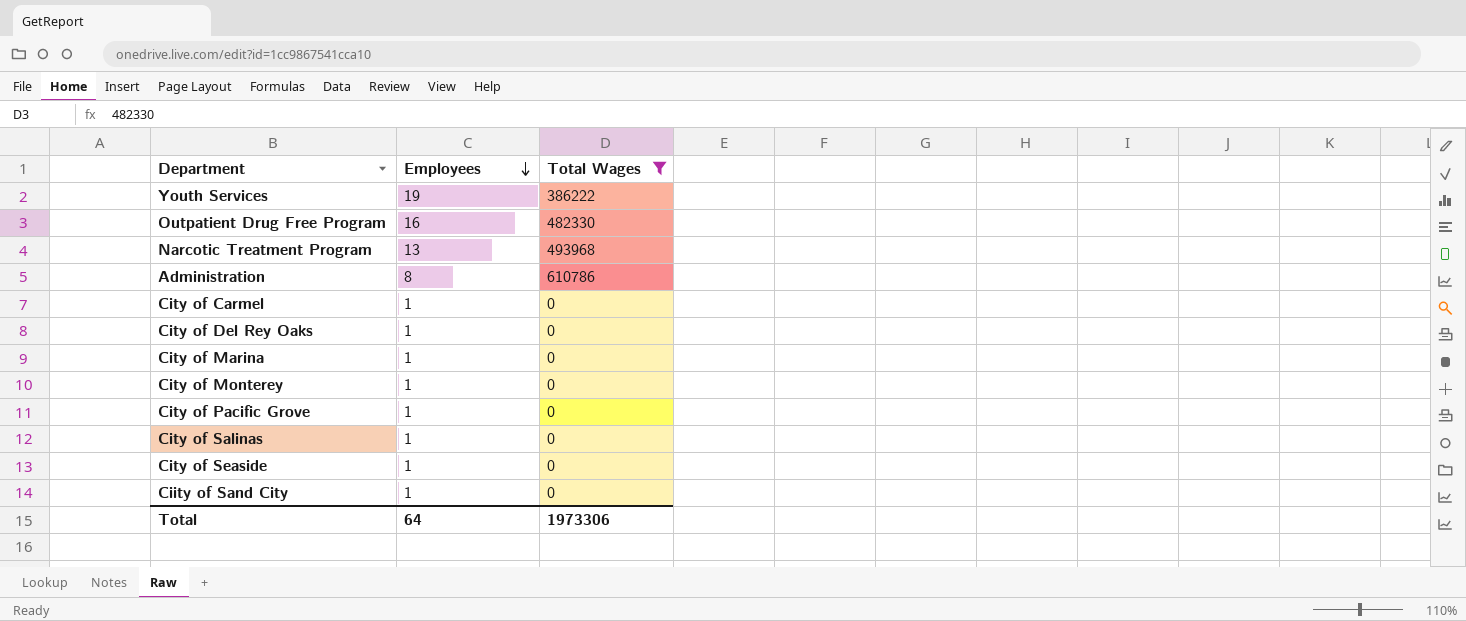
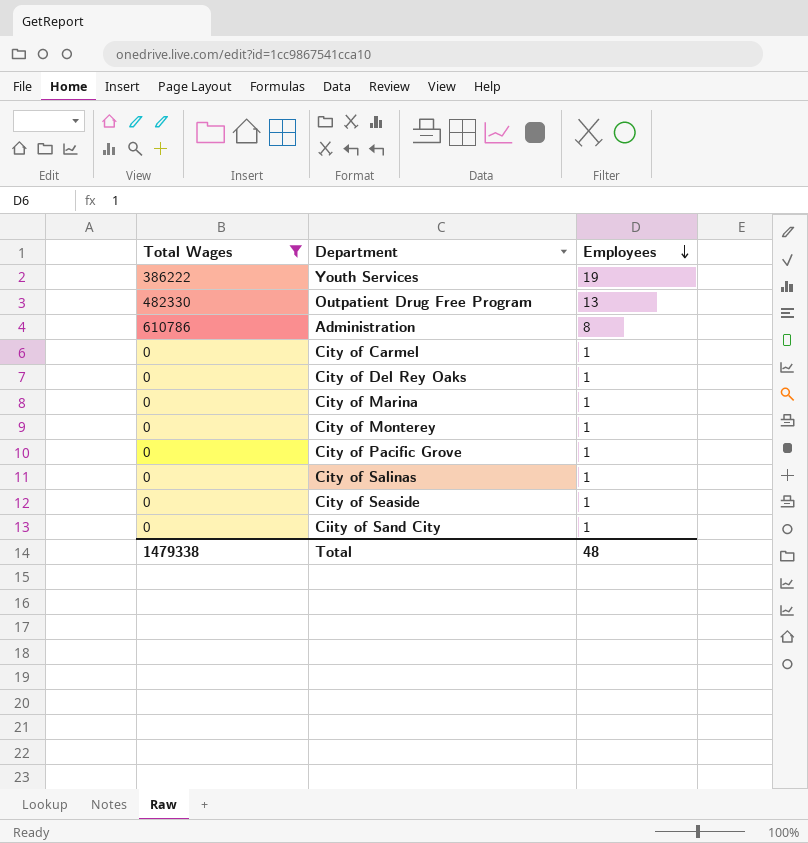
column Total Wages | position: 3 -> 1
row Narcotic Treatment Program: 13 | 493968 -> none
Outpatient Drug Free Program | Employees: 16 -> 13
Total | Total Wages: 1973306 -> 1479338
Total | Employees: 64 -> 48

